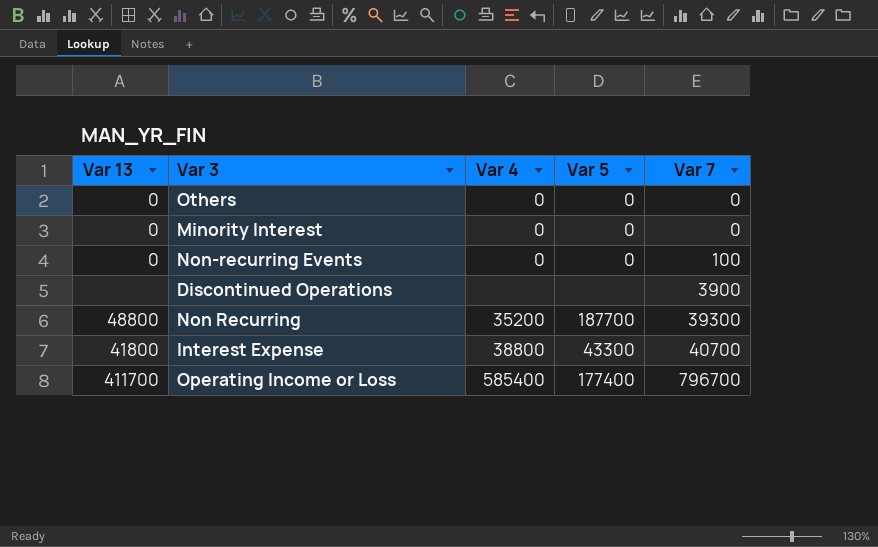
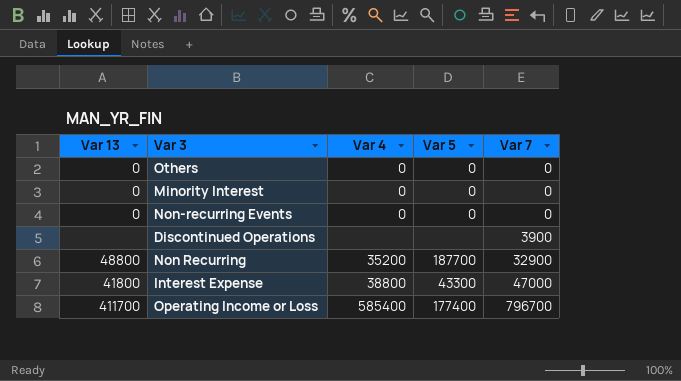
Non-recurring Events | Var 7: 100 -> 0
Non Recurring | Var 7: 39300 -> 32900
Interest Expense | Var 7: 40700 -> 47000

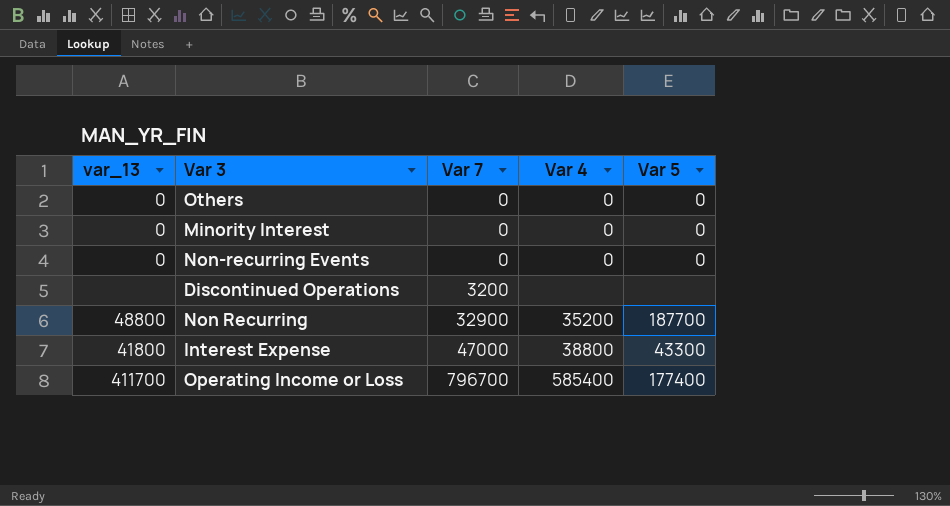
column name: Var 13 -> var_13
column Var 7 | position: 5 -> 3
Discontinued Operations | Var 7: 3900 -> 3200

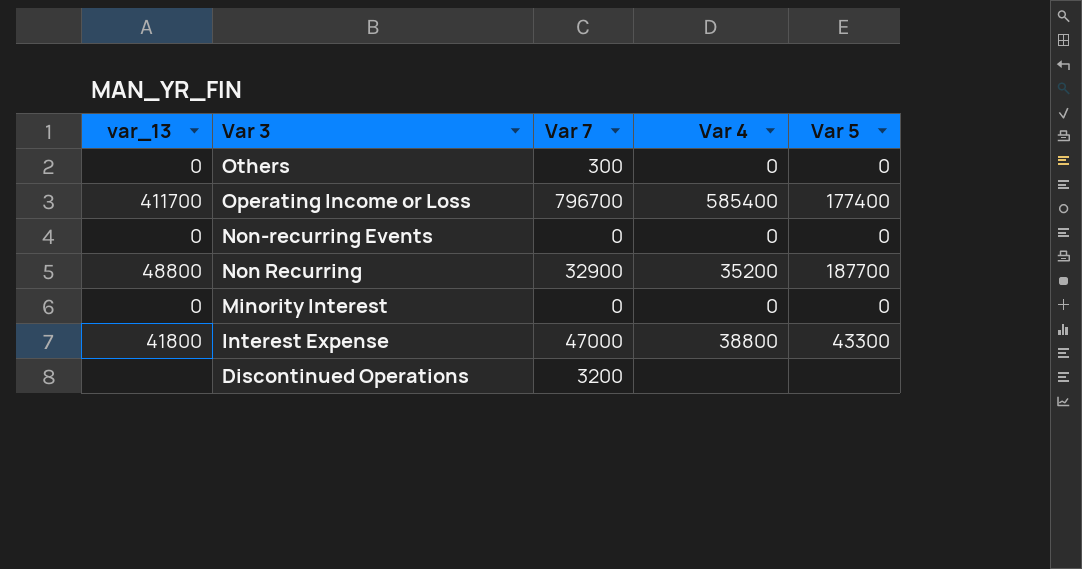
row order: Var 7 ascending -> Var 3 descending
Others | Var 7: 0 -> 300

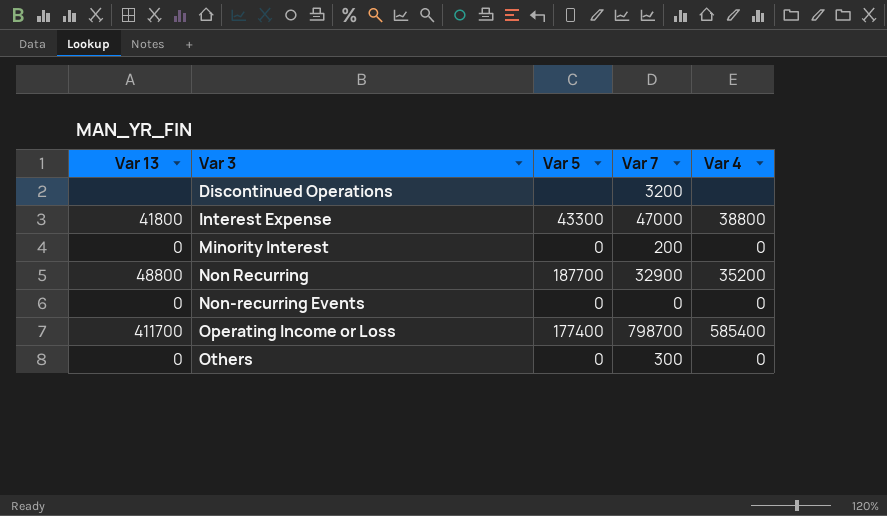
row order: Var 3 descending -> Var 3 ascending
column name: var_13 -> Var 13
column Var 5 | position: 5 -> 3
Minority Interest | Var 7: 0 -> 200
Operating Income or Loss | Var 7: 796700 -> 798700

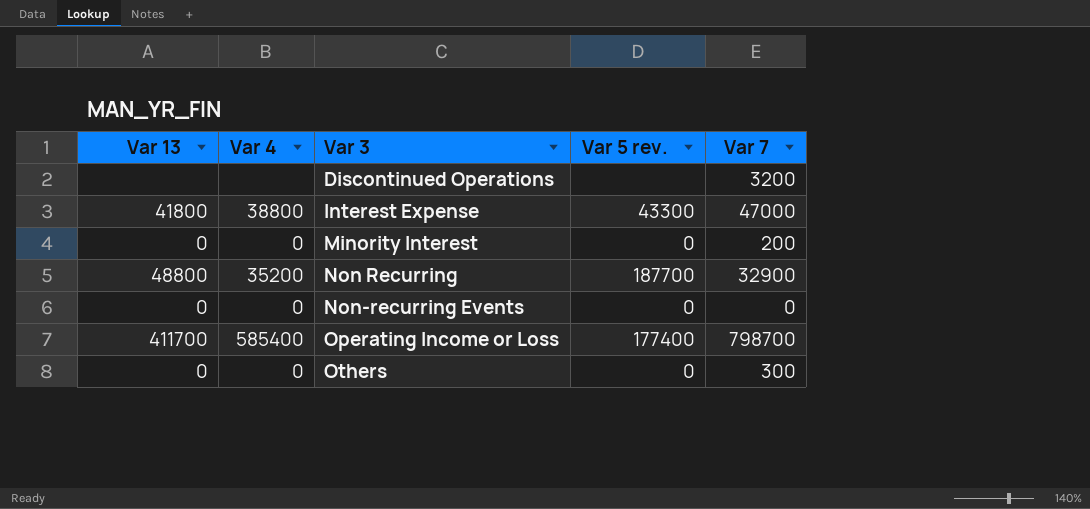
column Var 4 | position: 5 -> 2
column name: Var 5 -> Var 5 rev.

